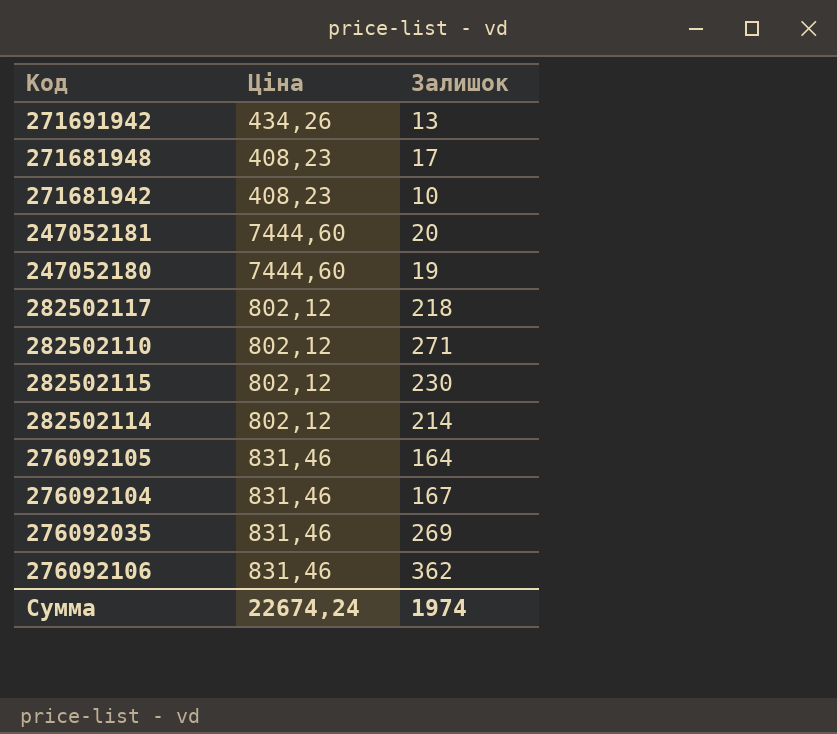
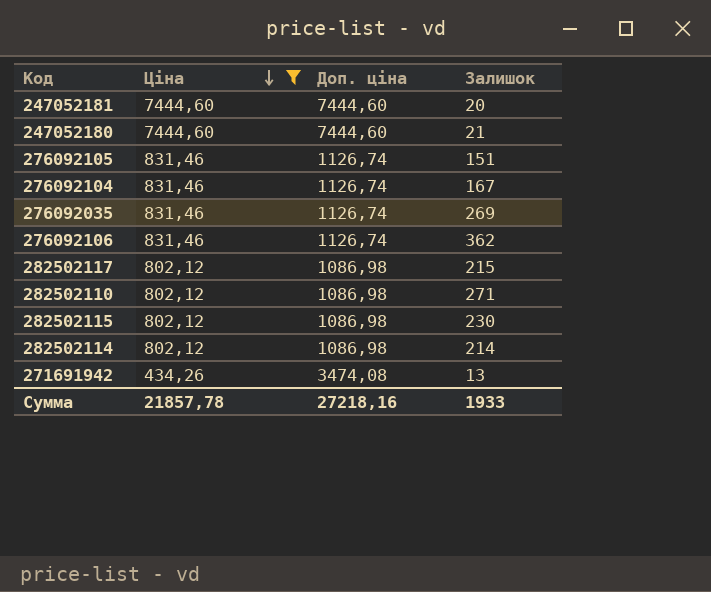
filter: none -> Ціна != 408,23
row order: none -> Ціна descending
column Доп. ціна | position: none -> 3
247052180 | Залишок: 19 -> 21
276092105 | Залишок: 164 -> 151
282502117 | Залишок: 218 -> 215
Сумма | Ціна: 22674,24 -> 21857,78
Сумма | Залишок: 1974 -> 1933

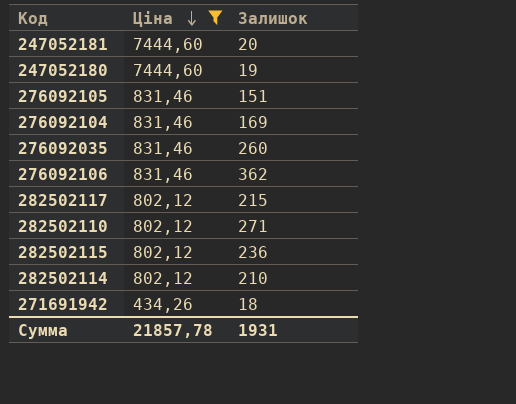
column Доп. ціна | position: 3 -> none
247052180 | Залишок: 21 -> 19
276092104 | Залишок: 167 -> 169
276092035 | Залишок: 269 -> 260
282502115 | Залишок: 230 -> 236
282502114 | Залишок: 214 -> 210
271691942 | Залишок: 13 -> 18
Сумма | Залишок: 1933 -> 1931

